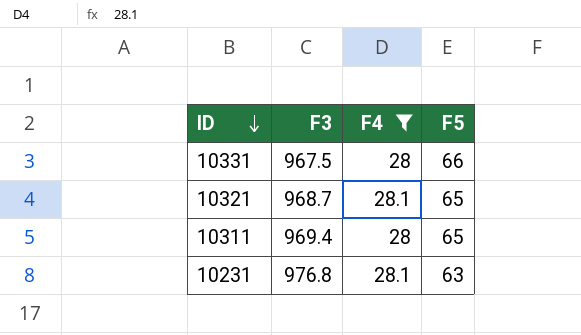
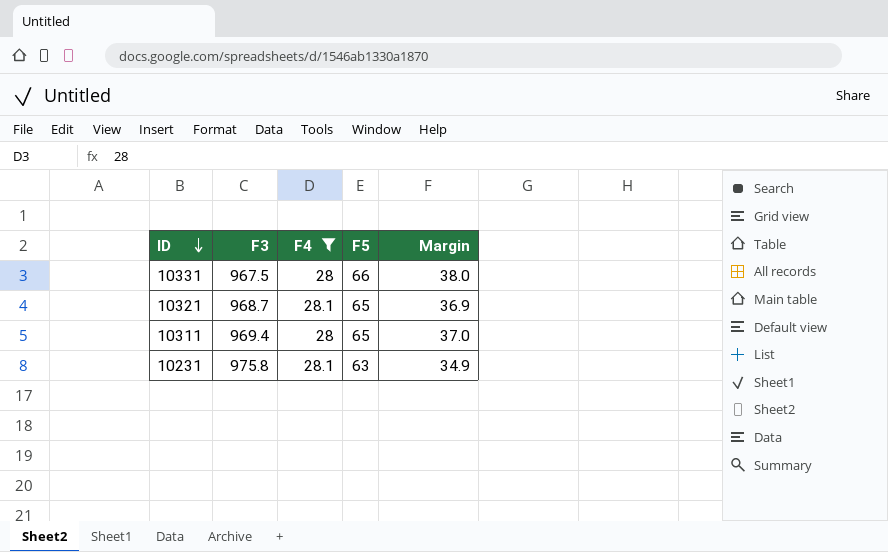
column Margin | formula: none -> [F5] - [F4]
10231 | F3: 976.8 -> 975.8

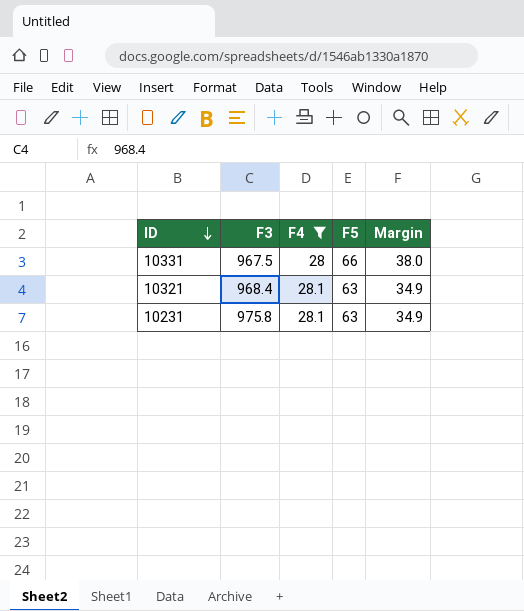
row 10311: 969.4 | 28 | 65 | 37.0 -> none
10321 | F3: 968.7 -> 968.4
10321 | F5: 65 -> 63
10321 | Margin: 36.9 -> 34.9

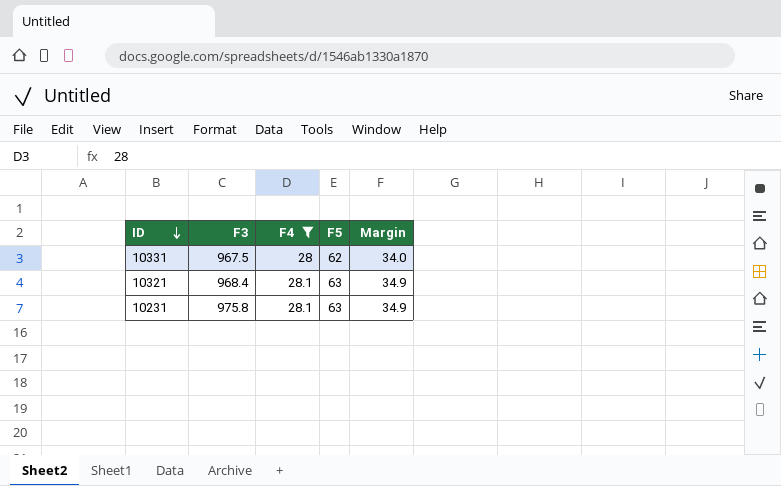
10331 | F5: 66 -> 62
10331 | Margin: 38.0 -> 34.0

